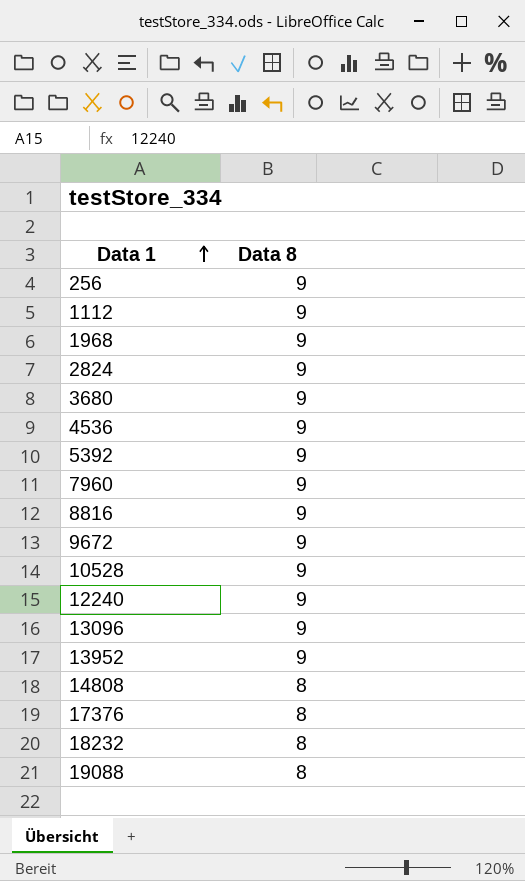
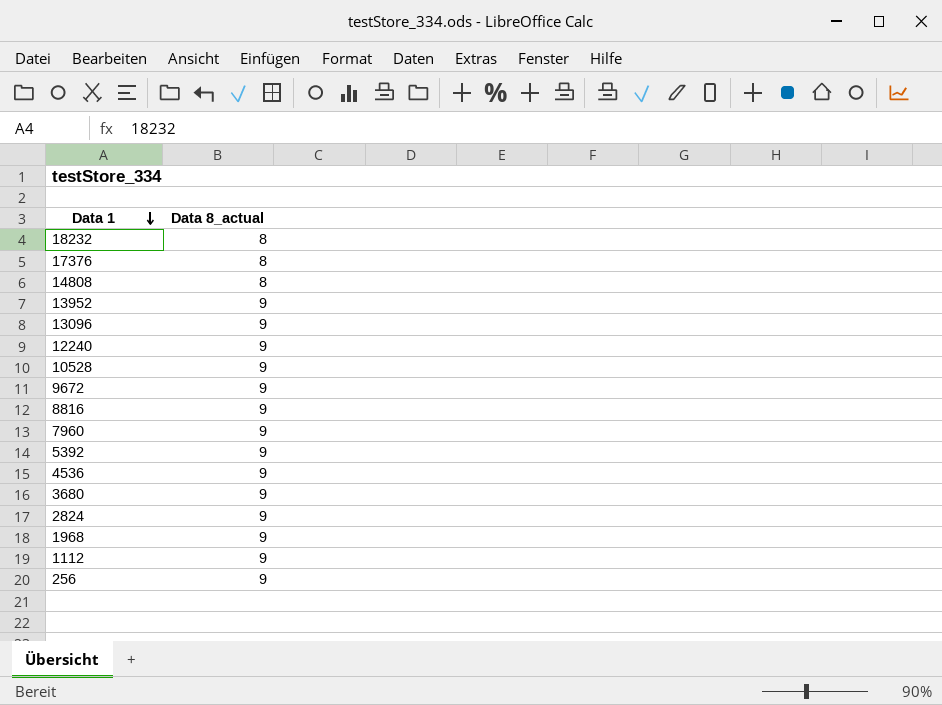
row order: Data 1 ascending -> Data 1 descending
column name: Data 8 -> Data 8_actual
row 19088: 8 -> none

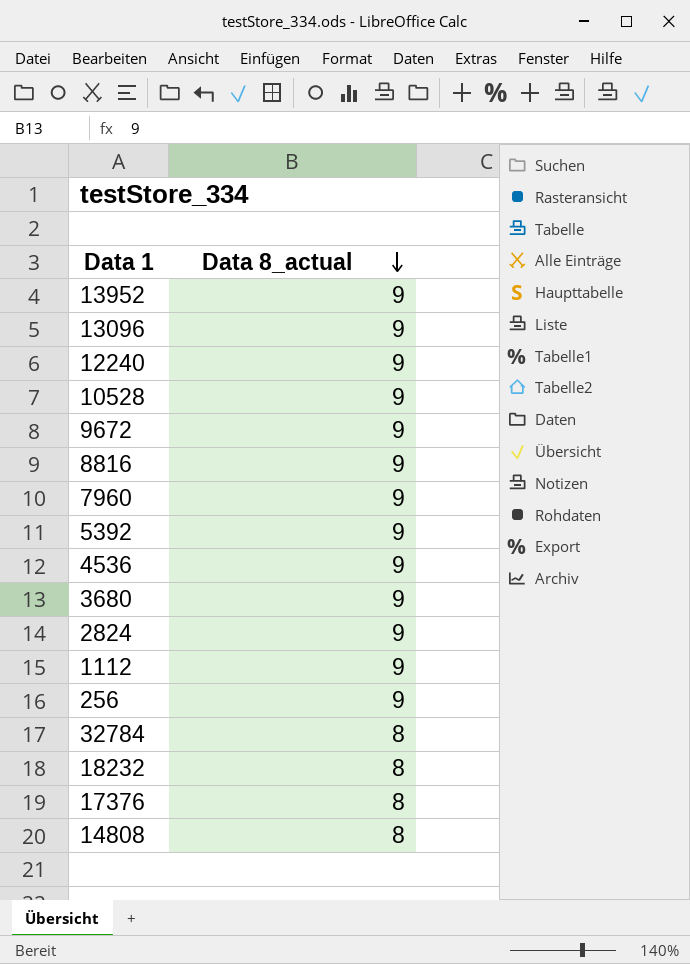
row order: Data 1 descending -> Data 8_actual descending
row 1968: 9 -> none
row 32784: none -> 8

